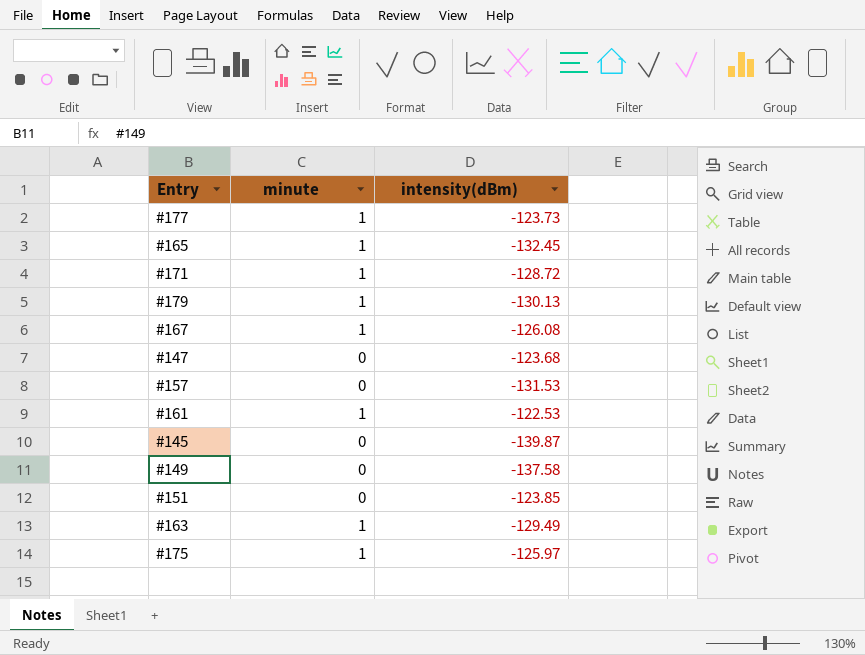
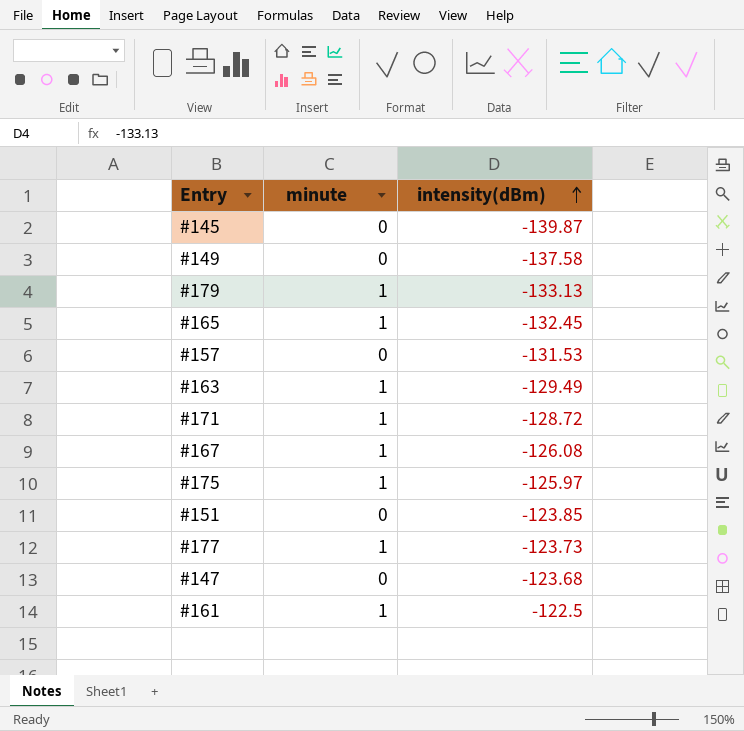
row order: none -> intensity(dBm) ascending
#179 | intensity(dBm): -130.13 -> -133.13
#161 | intensity(dBm): -122.53 -> -122.5

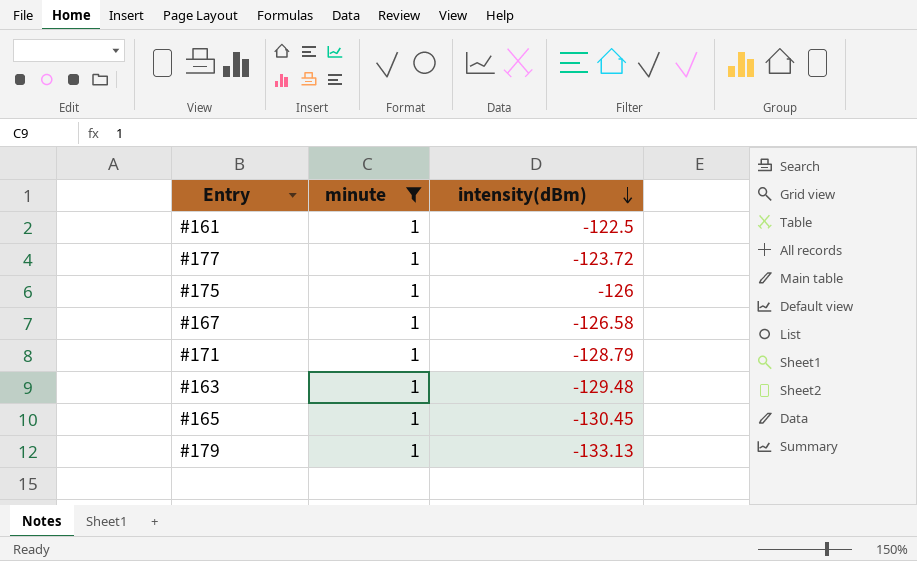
filter: none -> minute = 1
row order: intensity(dBm) ascending -> intensity(dBm) descending
#177 | intensity(dBm): -123.73 -> -123.72
#175 | intensity(dBm): -125.97 -> -126
#167 | intensity(dBm): -126.08 -> -126.58
#171 | intensity(dBm): -128.72 -> -128.79
#163 | intensity(dBm): -129.49 -> -129.48
#165 | intensity(dBm): -132.45 -> -130.45

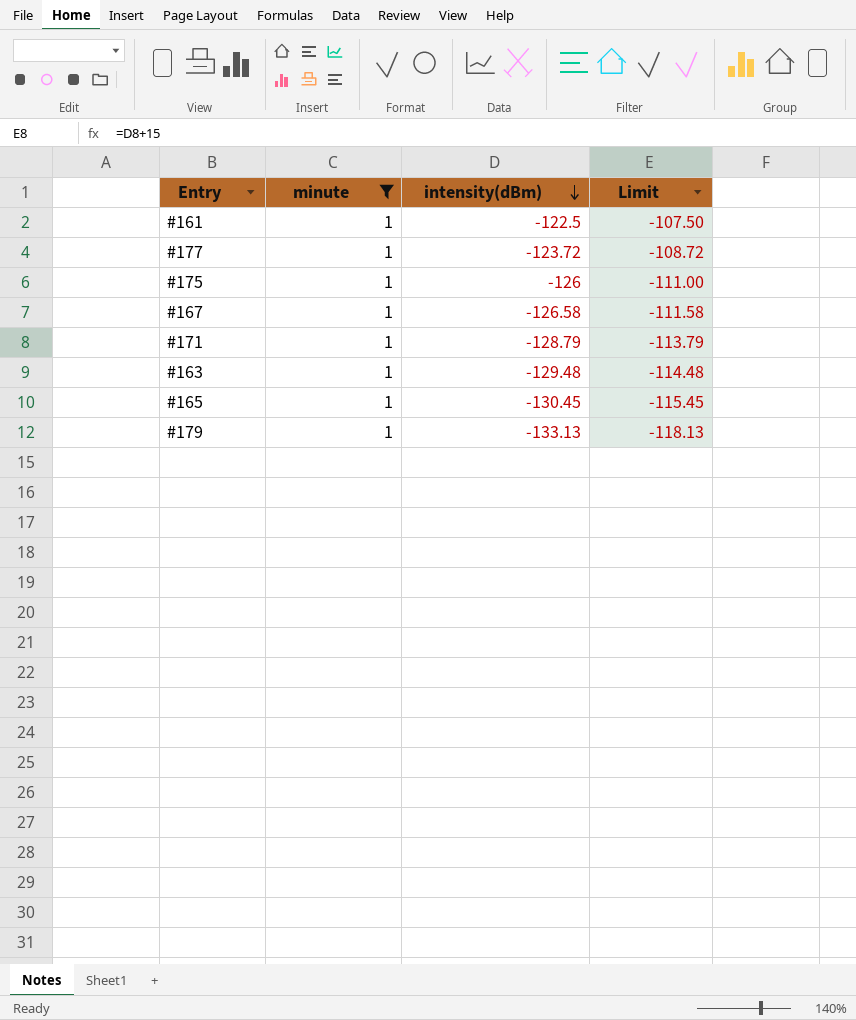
column Limit | formula: none -> [intensity(dBm)] + 15

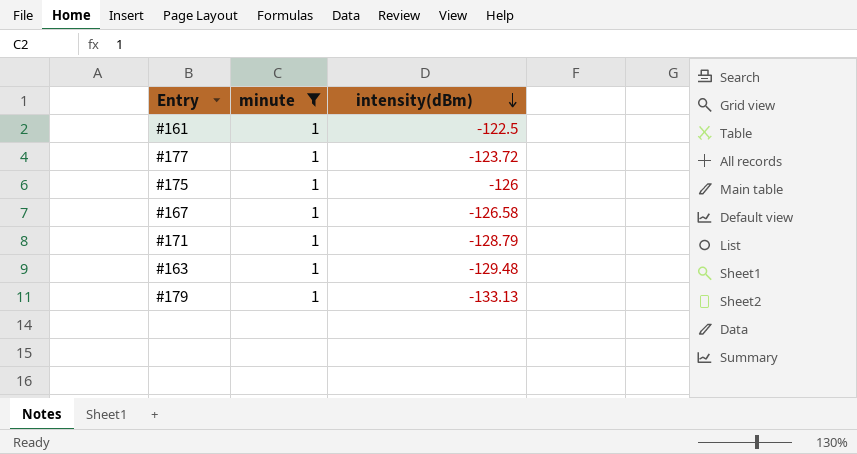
column Limit | formula: [intensity(dBm)] + 15 -> none
row #165: 1 | -130.45 | -115.45 -> none

